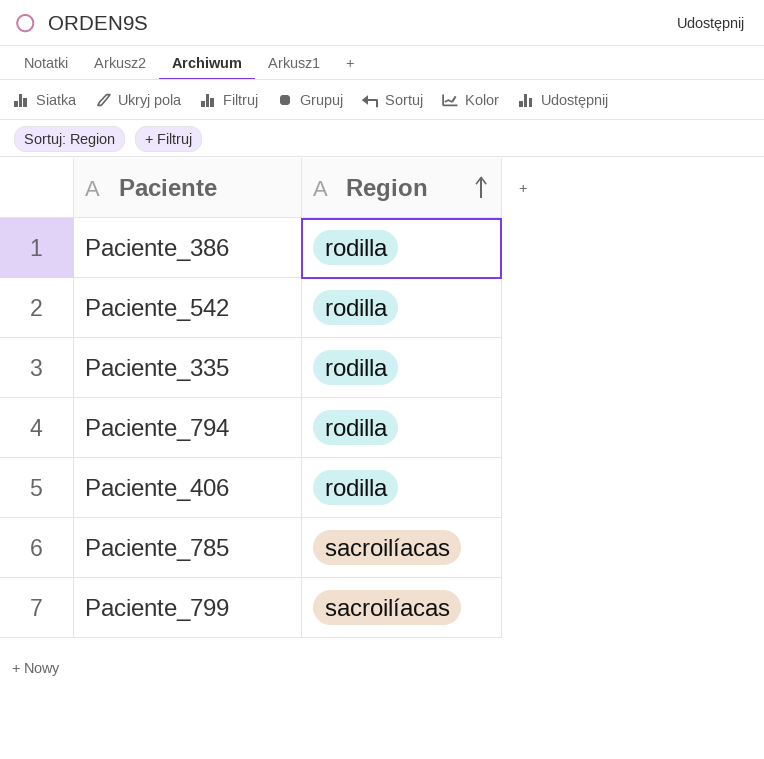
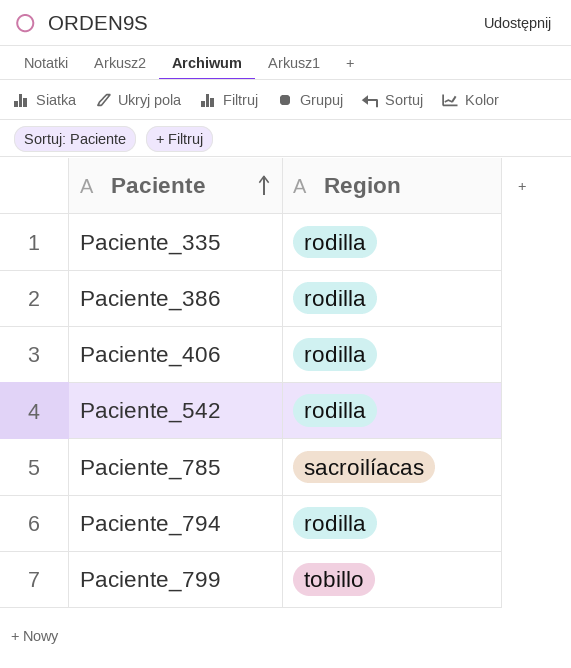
row order: Region ascending -> Paciente ascending
Paciente_799 | Region: sacroilíacas -> tobillo

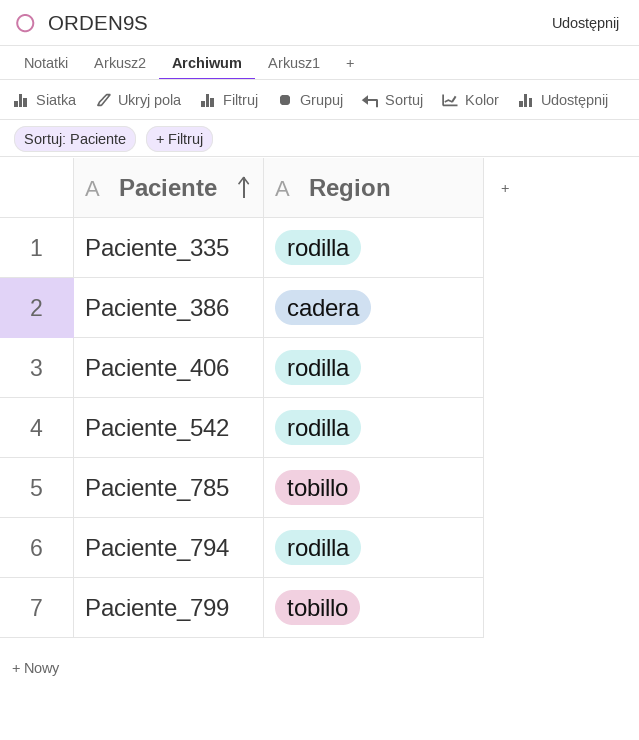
Paciente_386 | Region: rodilla -> cadera
Paciente_785 | Region: sacroilíacas -> tobillo

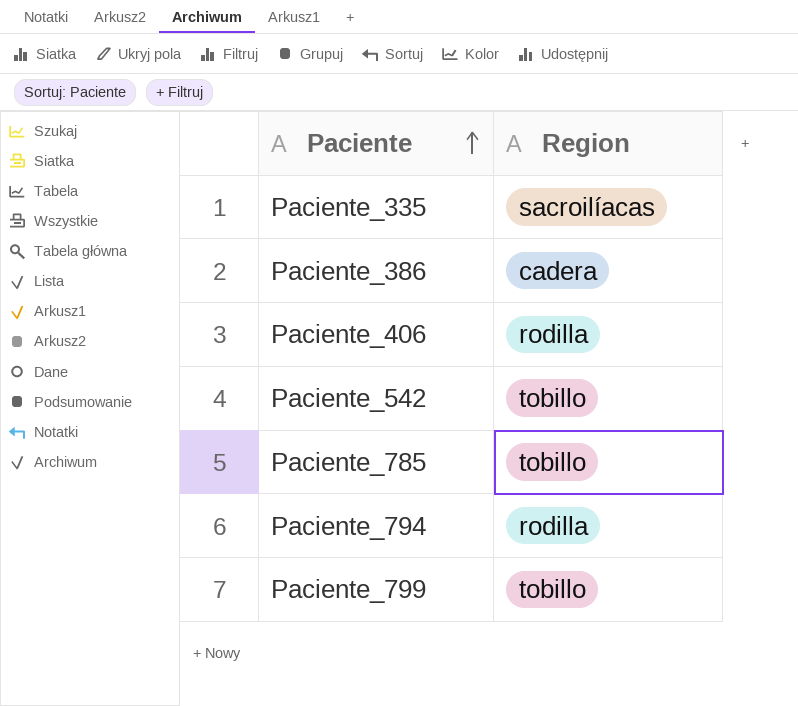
Paciente_335 | Region: rodilla -> sacroilíacas
Paciente_542 | Region: rodilla -> tobillo

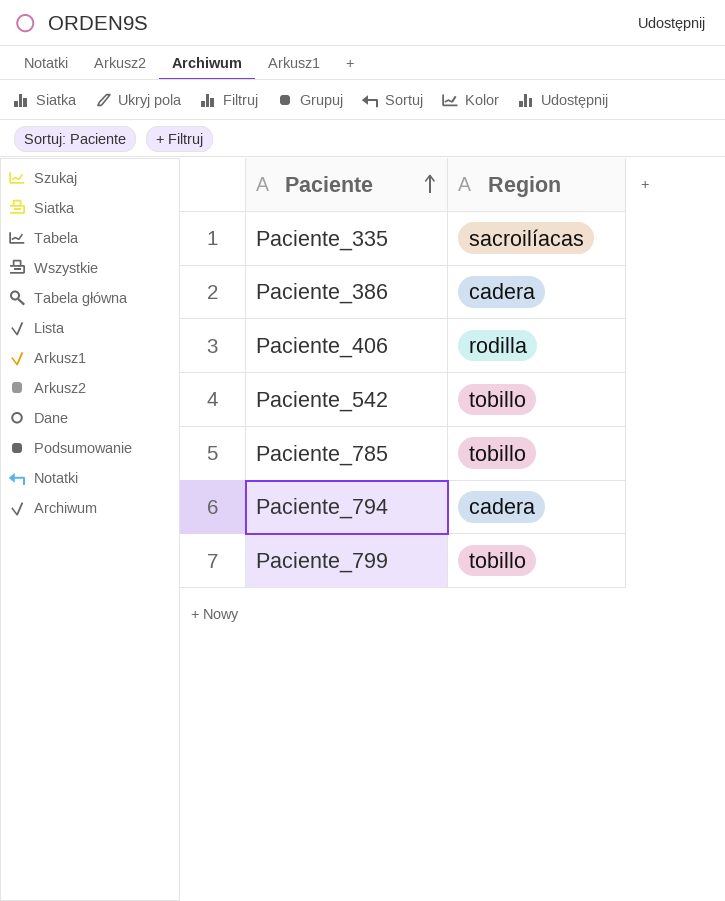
Paciente_794 | Region: rodilla -> cadera

